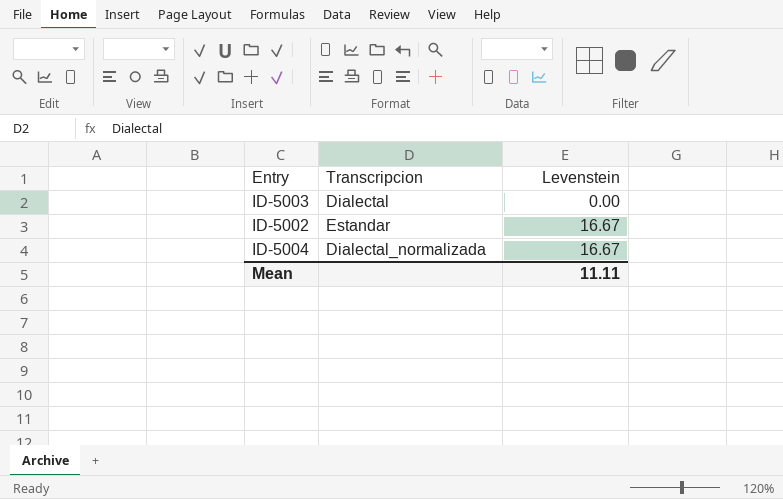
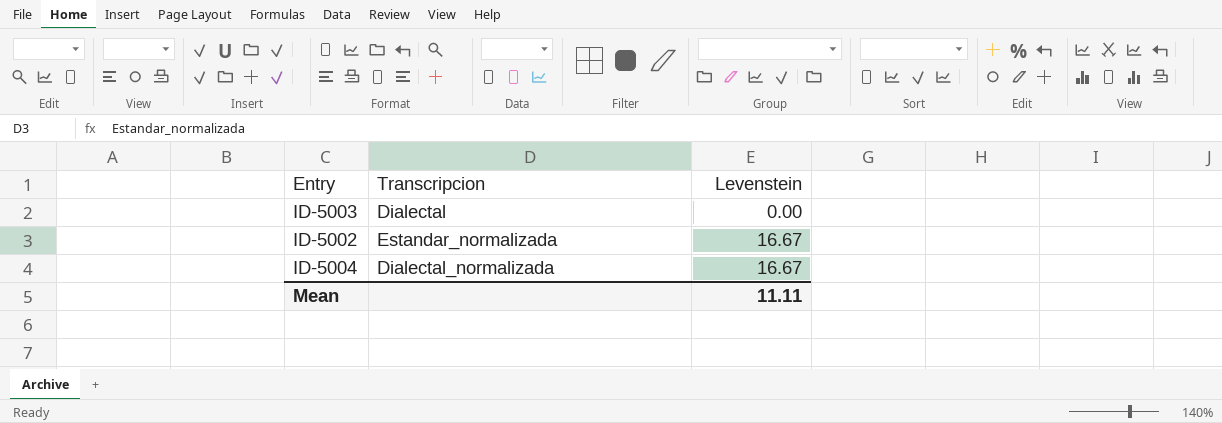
ID-5002 | Transcripcion: Estandar -> Estandar_normalizada

